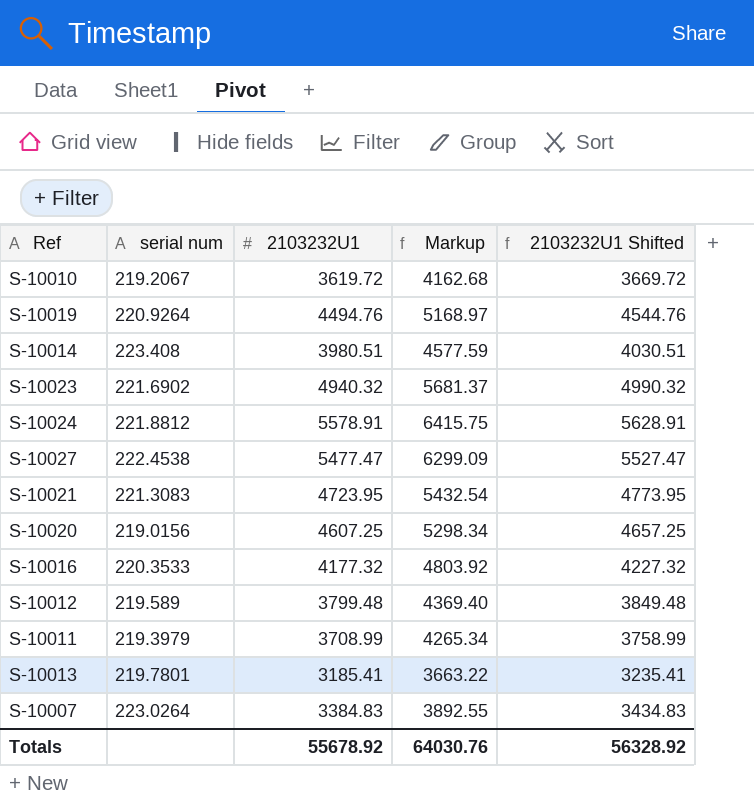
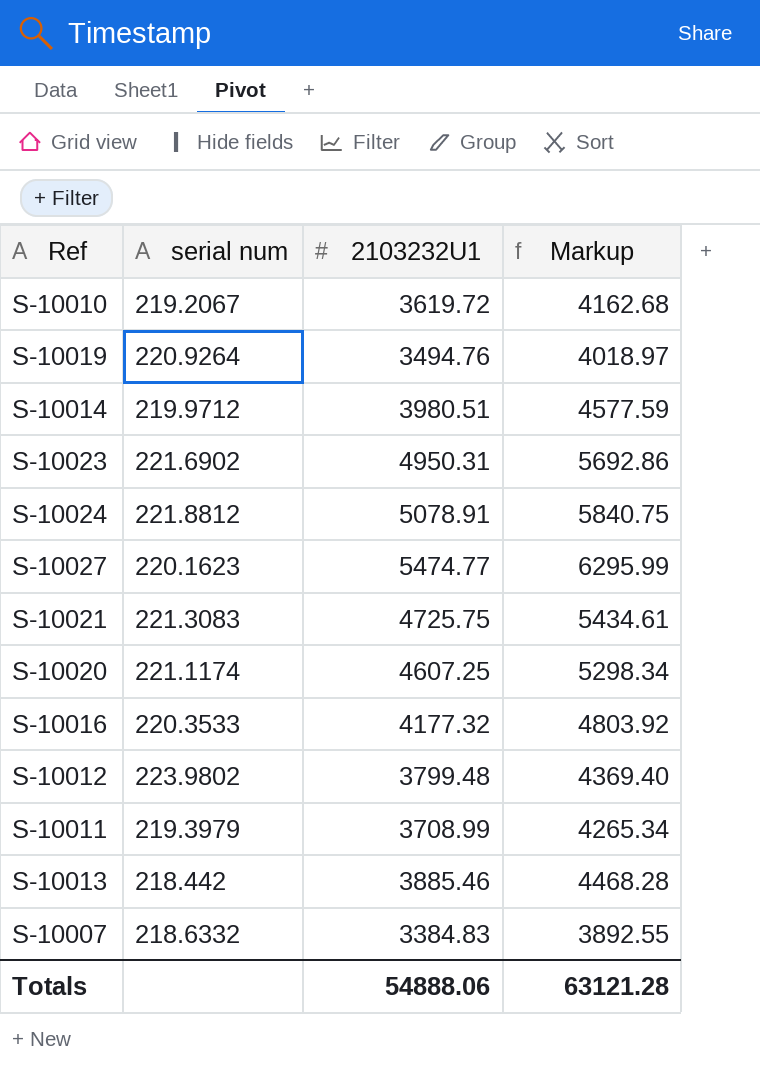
column 2103232U1 Shifted | formula: [2103232U1] + 50 -> none
S-10019 | 2103232U1: 4494.76 -> 3494.76
S-10019 | Markup: 5168.97 -> 4018.97
S-10014 | serial num: 223.408 -> 219.9712
S-10023 | 2103232U1: 4940.32 -> 4950.31
S-10023 | Markup: 5681.37 -> 5692.86
S-10024 | 2103232U1: 5578.91 -> 5078.91
S-10024 | Markup: 6415.75 -> 5840.75
S-10027 | serial num: 222.4538 -> 220.1623
S-10027 | 2103232U1: 5477.47 -> 5474.77
S-10027 | Markup: 6299.09 -> 6295.99
S-10021 | 2103232U1: 4723.95 -> 4725.75
S-10021 | Markup: 5432.54 -> 5434.61
S-10020 | serial num: 219.0156 -> 221.1174
S-10012 | serial num: 219.589 -> 223.9802
S-10013 | serial num: 219.7801 -> 218.442
S-10013 | 2103232U1: 3185.41 -> 3885.46
S-10013 | Markup: 3663.22 -> 4468.28
S-10007 | serial num: 223.0264 -> 218.6332
Totals | 2103232U1: 55678.92 -> 54888.06
Totals | Markup: 64030.76 -> 63121.28

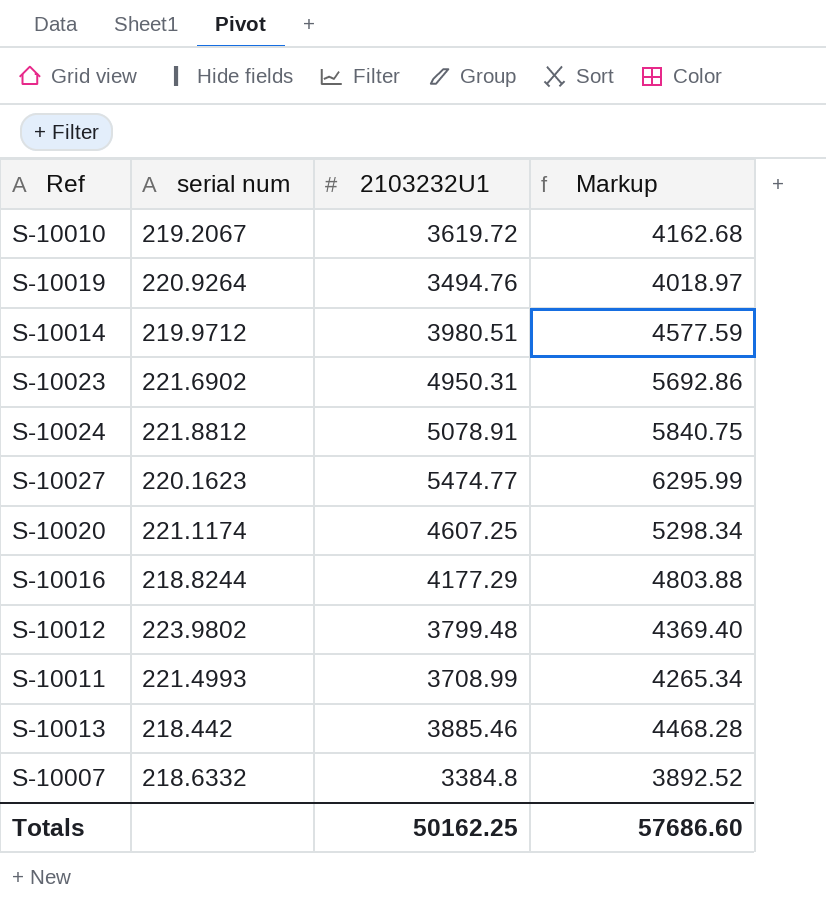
row S-10021: 221.3083 | 4725.75 | 5434.61 -> none
S-10016 | serial num: 220.3533 -> 218.8244
S-10016 | 2103232U1: 4177.32 -> 4177.29
S-10016 | Markup: 4803.92 -> 4803.88
S-10011 | serial num: 219.3979 -> 221.4993
S-10007 | 2103232U1: 3384.83 -> 3384.8
S-10007 | Markup: 3892.55 -> 3892.52
Totals | 2103232U1: 54888.06 -> 50162.25
Totals | Markup: 63121.28 -> 57686.60

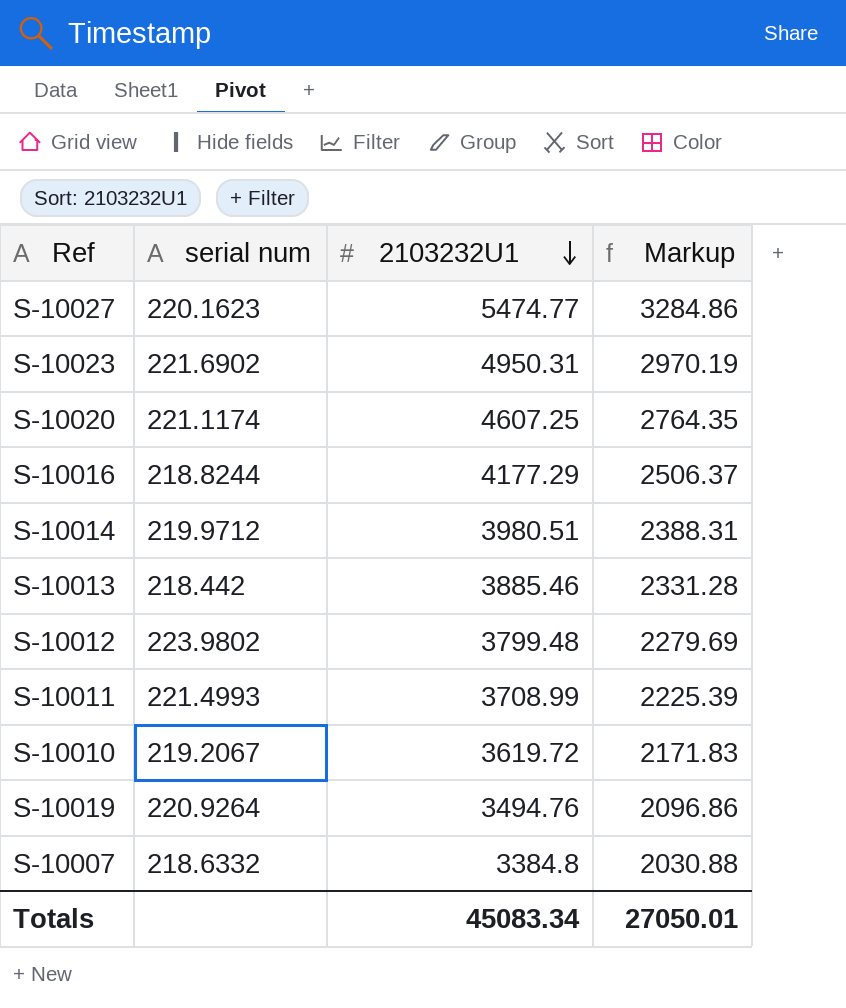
row order: none -> 2103232U1 descending
column Markup | formula: [2103232U1] * 1.15 -> [2103232U1] * 0.6
row S-10024: 221.8812 | 5078.91 | 5840.75 -> none
Totals | 2103232U1: 50162.25 -> 45083.34
Totals | Markup: 57686.60 -> 27050.01

